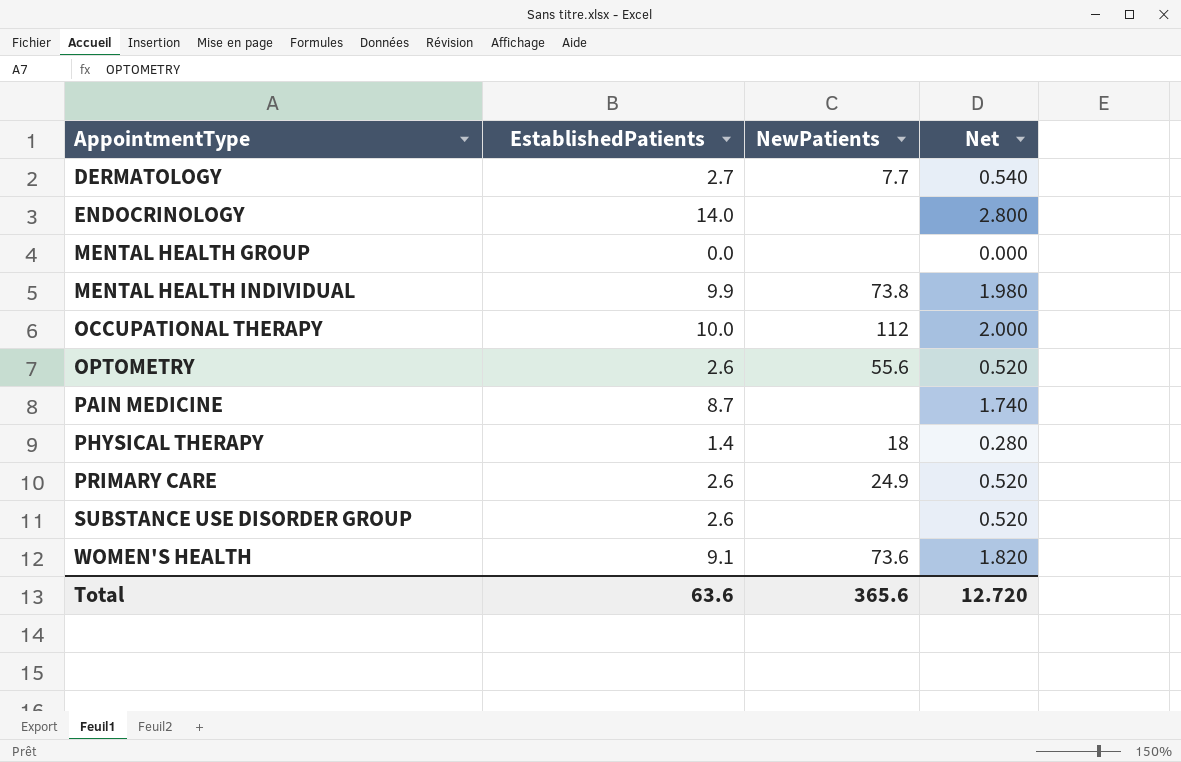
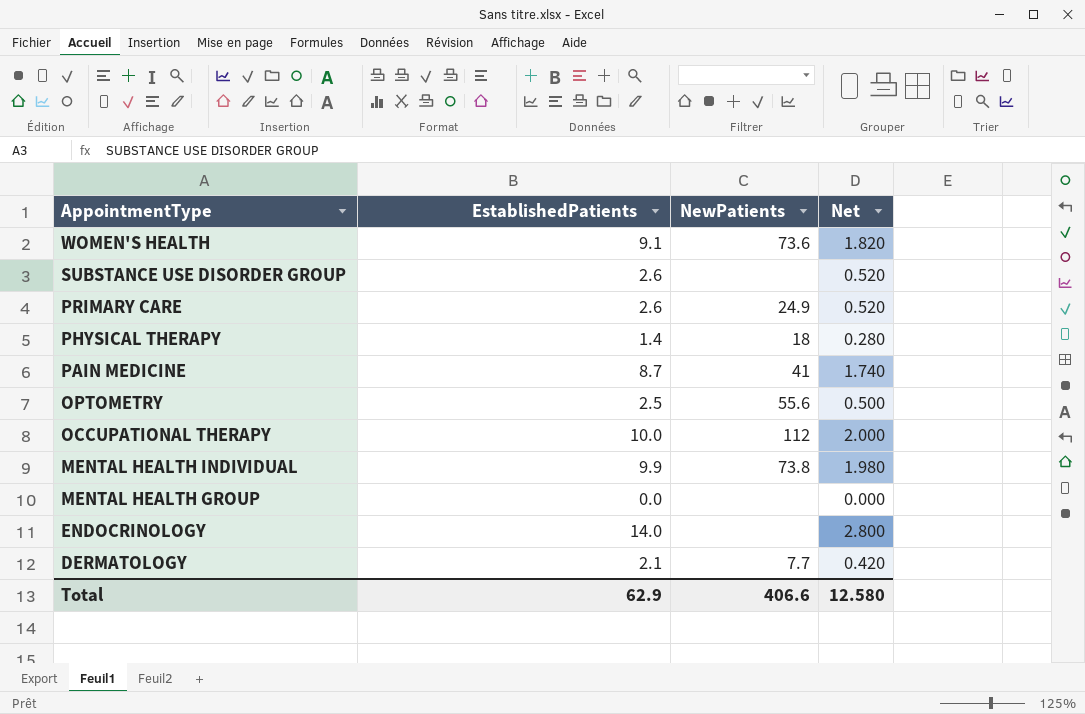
row order: AppointmentType ascending -> AppointmentType descending
PAIN MEDICINE | NewPatients: none -> 41
OPTOMETRY | EstablishedPatients: 2.6 -> 2.5
OPTOMETRY | Net: 0.520 -> 0.500
DERMATOLOGY | EstablishedPatients: 2.7 -> 2.1
DERMATOLOGY | Net: 0.540 -> 0.420
Total | EstablishedPatients: 63.6 -> 62.9
Total | NewPatients: 365.6 -> 406.6
Total | Net: 12.720 -> 12.580

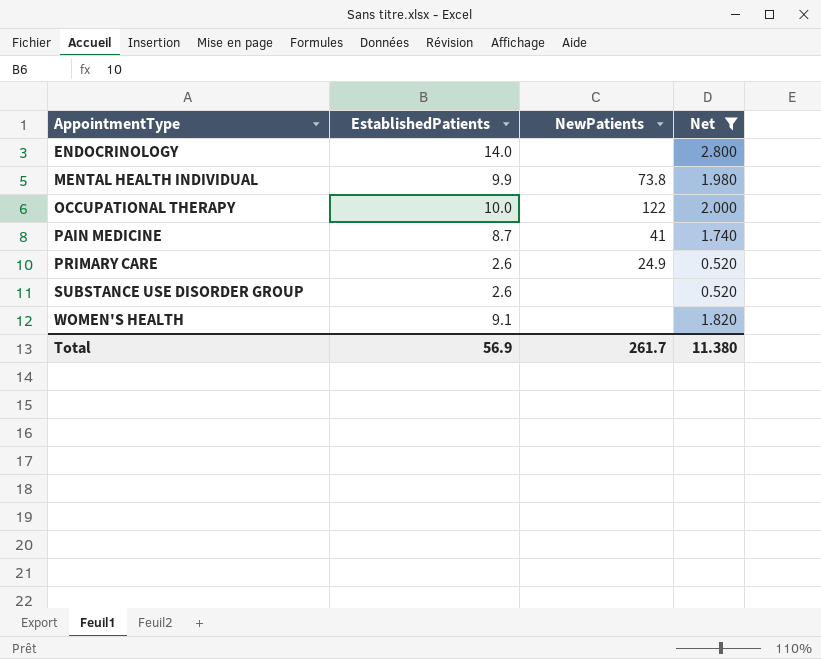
filter: none -> Net >= 0.520
row order: AppointmentType descending -> AppointmentType ascending
OCCUPATIONAL THERAPY | NewPatients: 112 -> 122
WOMEN'S HEALTH | NewPatients: 73.6 -> none
Total | EstablishedPatients: 62.9 -> 56.9
Total | NewPatients: 406.6 -> 261.7
Total | Net: 12.580 -> 11.380

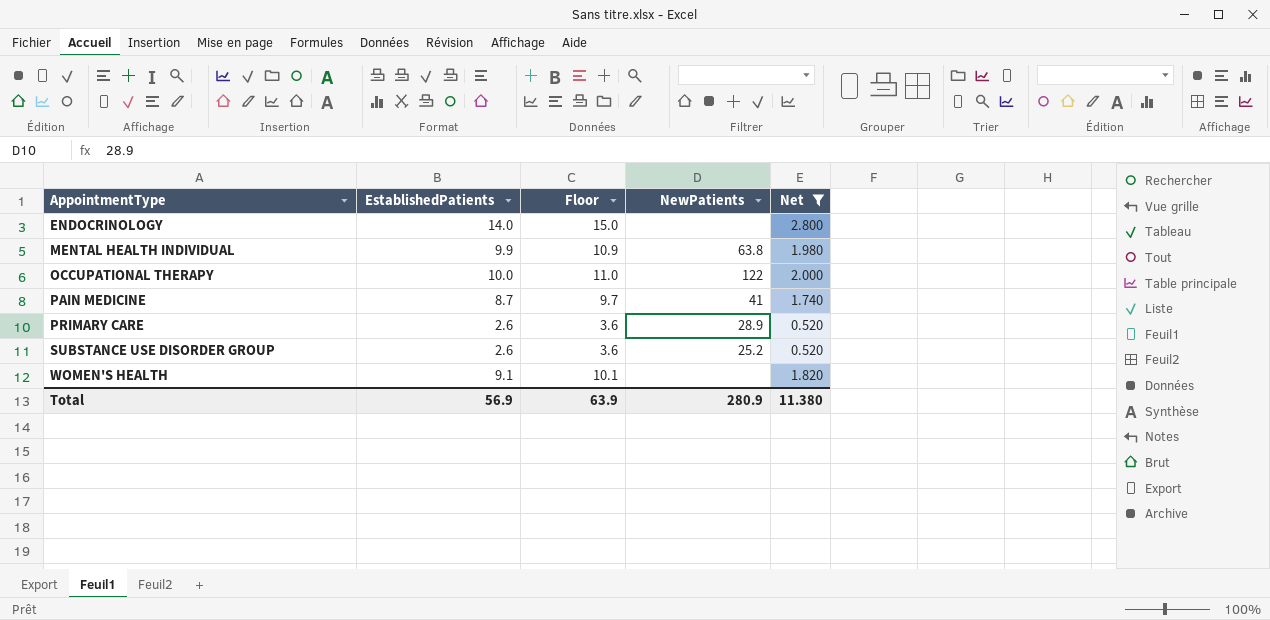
column Floor | formula: none -> [EstablishedPatients] + 1
MENTAL HEALTH INDIVIDUAL | NewPatients: 73.8 -> 63.8
PRIMARY CARE | NewPatients: 24.9 -> 28.9
SUBSTANCE USE DISORDER GROUP | NewPatients: none -> 25.2
Total | NewPatients: 261.7 -> 280.9

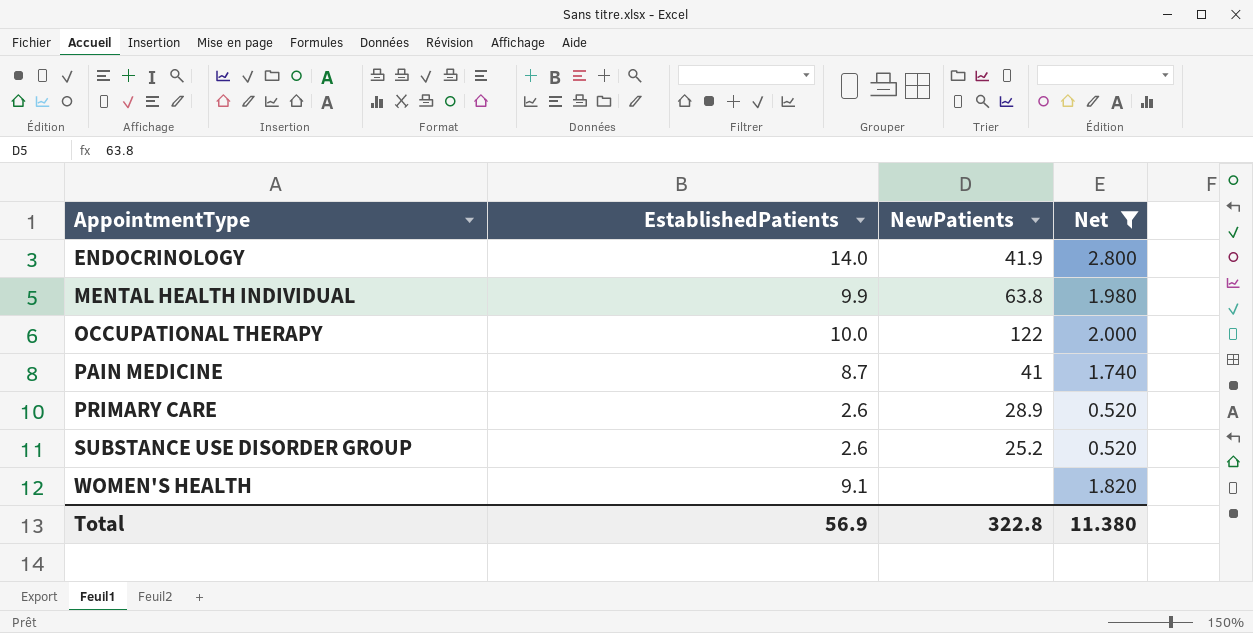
column Floor | formula: [EstablishedPatients] + 1 -> none
ENDOCRINOLOGY | NewPatients: none -> 41.9
Total | NewPatients: 280.9 -> 322.8

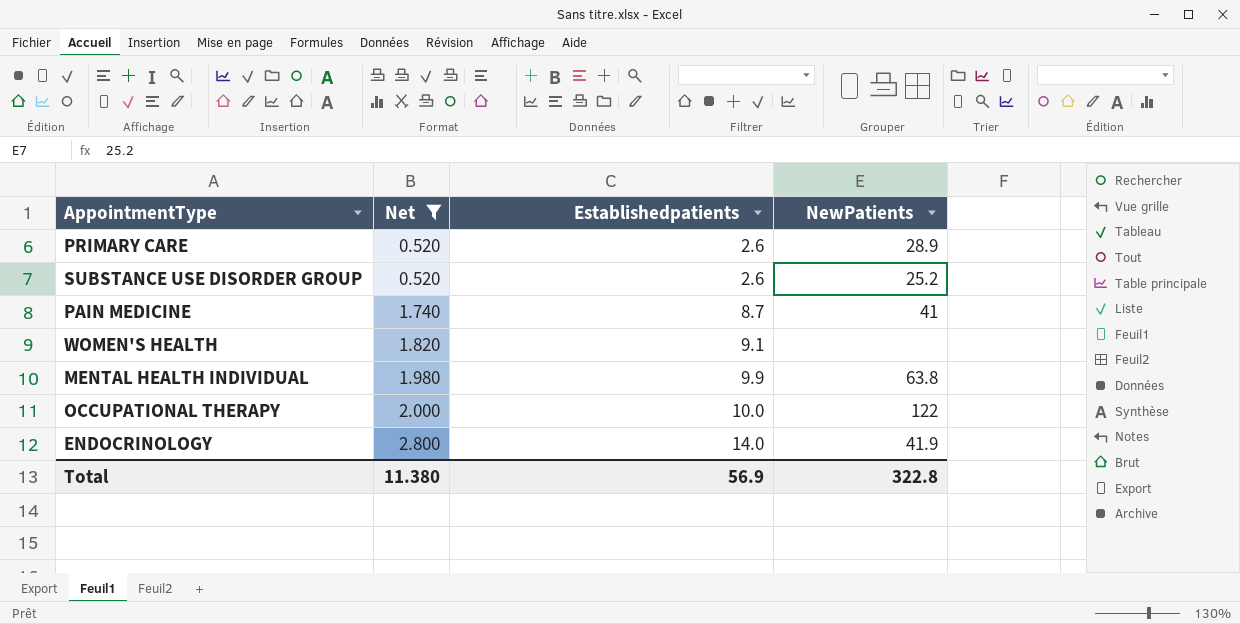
row order: AppointmentType ascending -> Net ascending
column Net | position: 4 -> 2
column name: EstablishedPatients -> Establishedpatients

